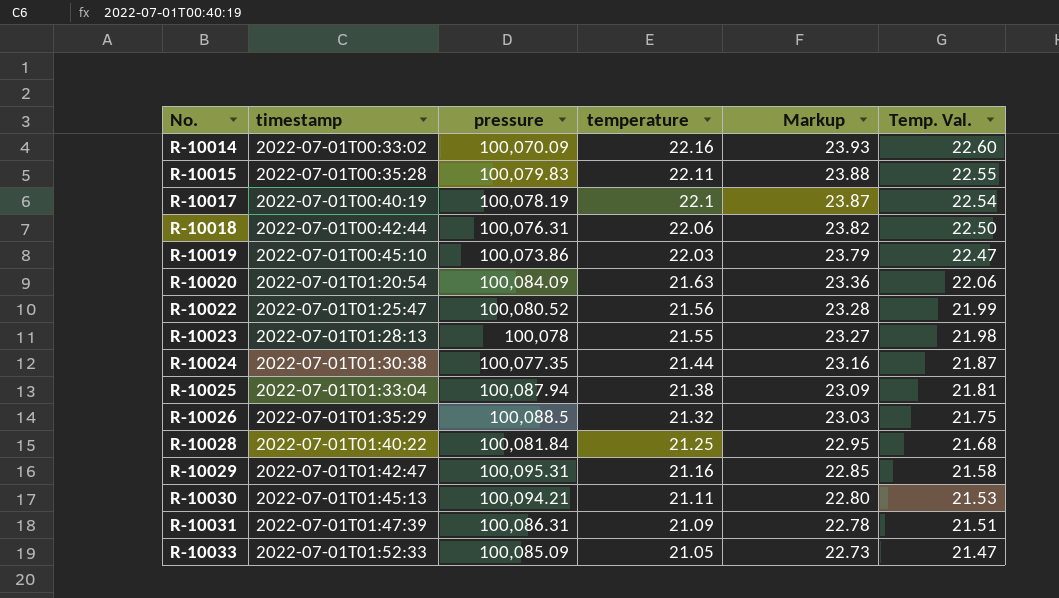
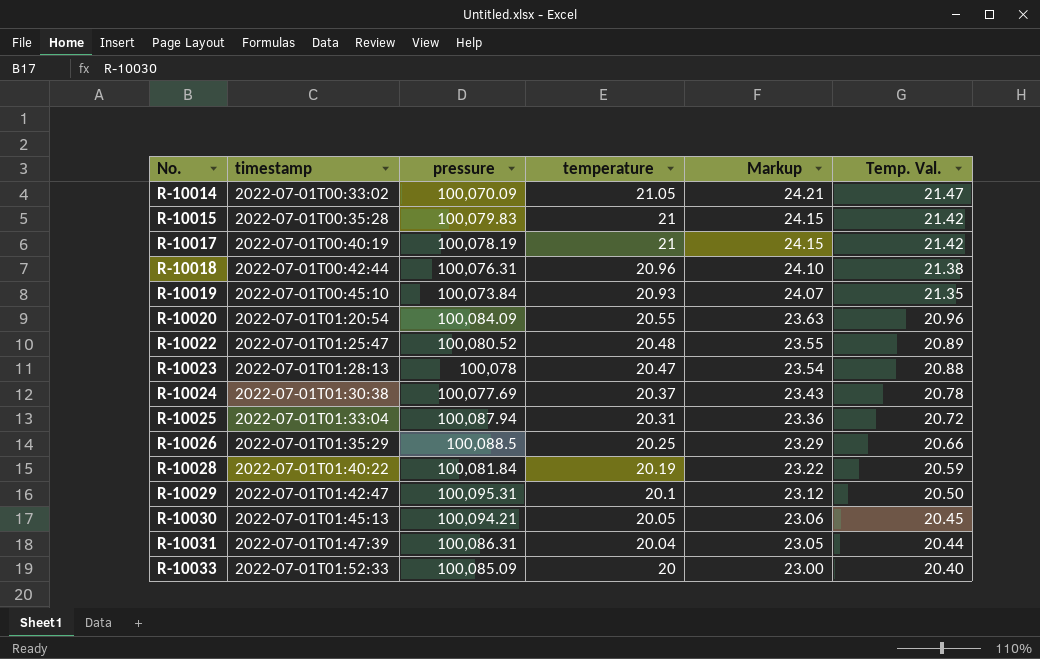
column Markup | formula: [temperature] * 1.08 -> [temperature] * 1.15
R-10014 | temperature: 22.16 -> 21.05
R-10014 | Temp. Val.: 22.60 -> 21.47
R-10015 | temperature: 22.11 -> 21
R-10015 | Temp. Val.: 22.55 -> 21.42
R-10017 | temperature: 22.1 -> 21
R-10017 | Temp. Val.: 22.54 -> 21.42
R-10018 | temperature: 22.06 -> 20.96
R-10018 | Temp. Val.: 22.50 -> 21.38
R-10019 | pressure: 100,073.86 -> 100,073.84
R-10019 | temperature: 22.03 -> 20.93
R-10019 | Temp. Val.: 22.47 -> 21.35
R-10020 | temperature: 21.63 -> 20.55
R-10020 | Temp. Val.: 22.06 -> 20.96
R-10022 | temperature: 21.56 -> 20.48
R-10022 | Temp. Val.: 21.99 -> 20.89
R-10023 | temperature: 21.55 -> 20.47
R-10023 | Temp. Val.: 21.98 -> 20.88
R-10024 | pressure: 100,077.35 -> 100,077.69
R-10024 | temperature: 21.44 -> 20.37
R-10024 | Temp. Val.: 21.87 -> 20.78
R-10025 | temperature: 21.38 -> 20.31
R-10025 | Temp. Val.: 21.81 -> 20.72
R-10026 | temperature: 21.32 -> 20.25
R-10026 | Temp. Val.: 21.75 -> 20.66
R-10028 | temperature: 21.25 -> 20.19
R-10028 | Temp. Val.: 21.68 -> 20.59
R-10029 | temperature: 21.16 -> 20.1
R-10029 | Temp. Val.: 21.58 -> 20.50
R-10030 | temperature: 21.11 -> 20.05
R-10030 | Temp. Val.: 21.53 -> 20.45
R-10031 | temperature: 21.09 -> 20.04
R-10031 | Temp. Val.: 21.51 -> 20.44
R-10033 | temperature: 21.05 -> 20
R-10033 | Temp. Val.: 21.47 -> 20.40

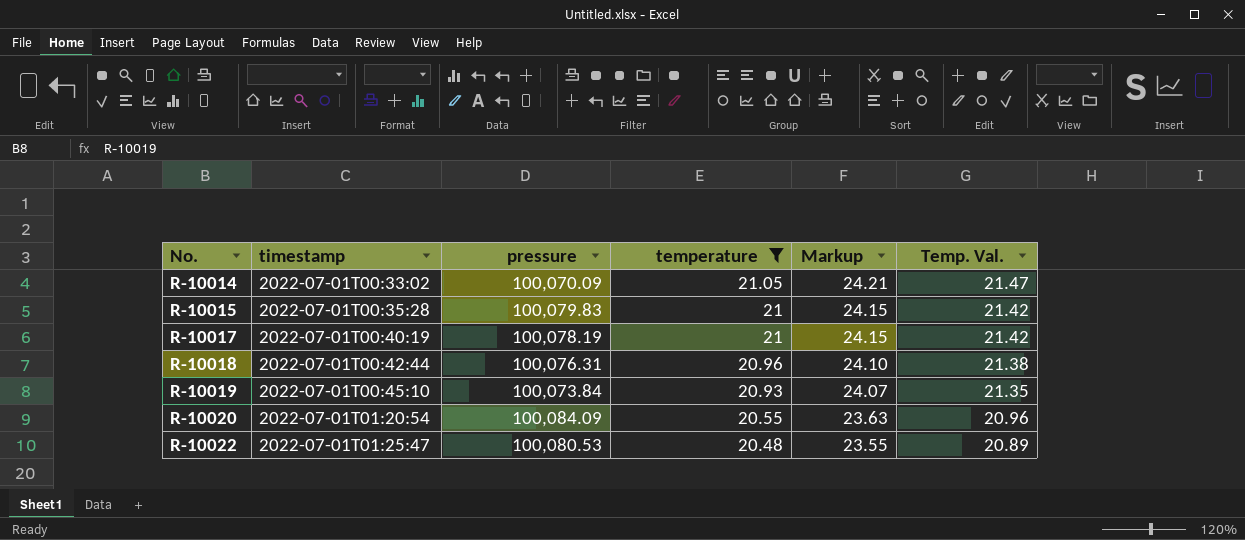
filter: none -> temperature >= 20.48
R-10022 | pressure: 100,080.52 -> 100,080.53

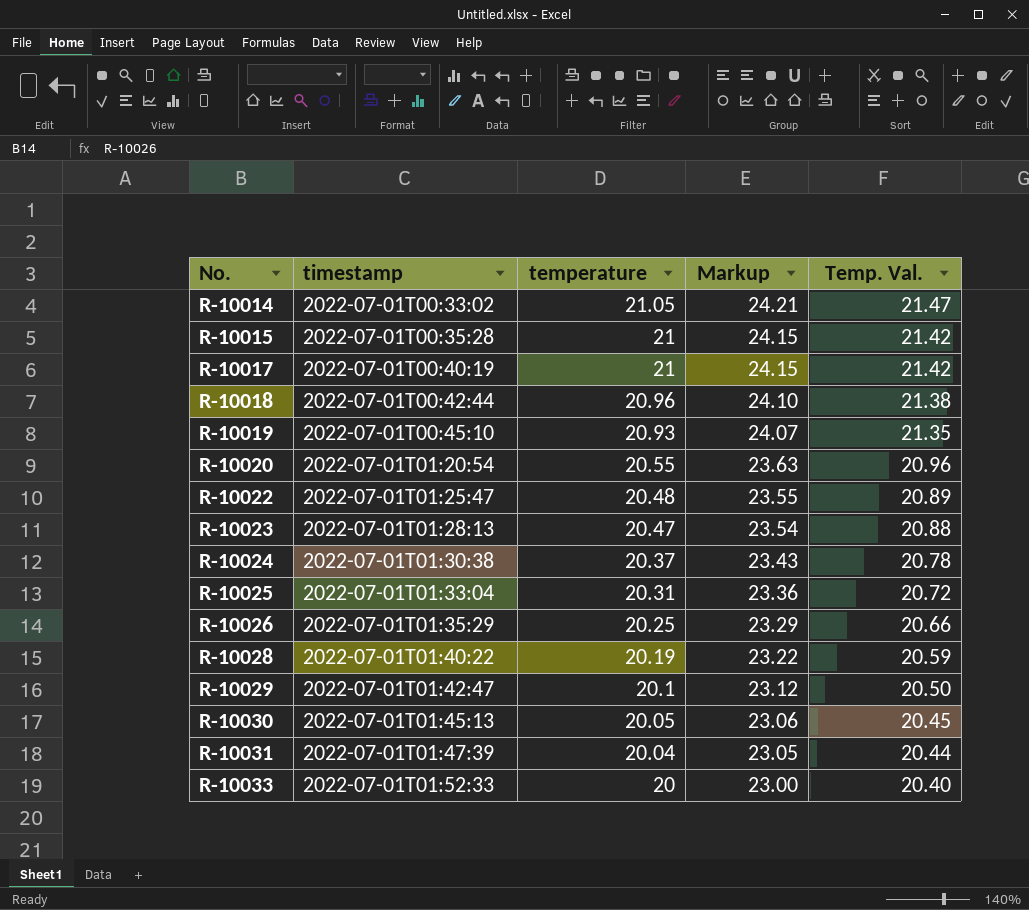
filter: temperature >= 20.48 -> none
column pressure | position: 3 -> none

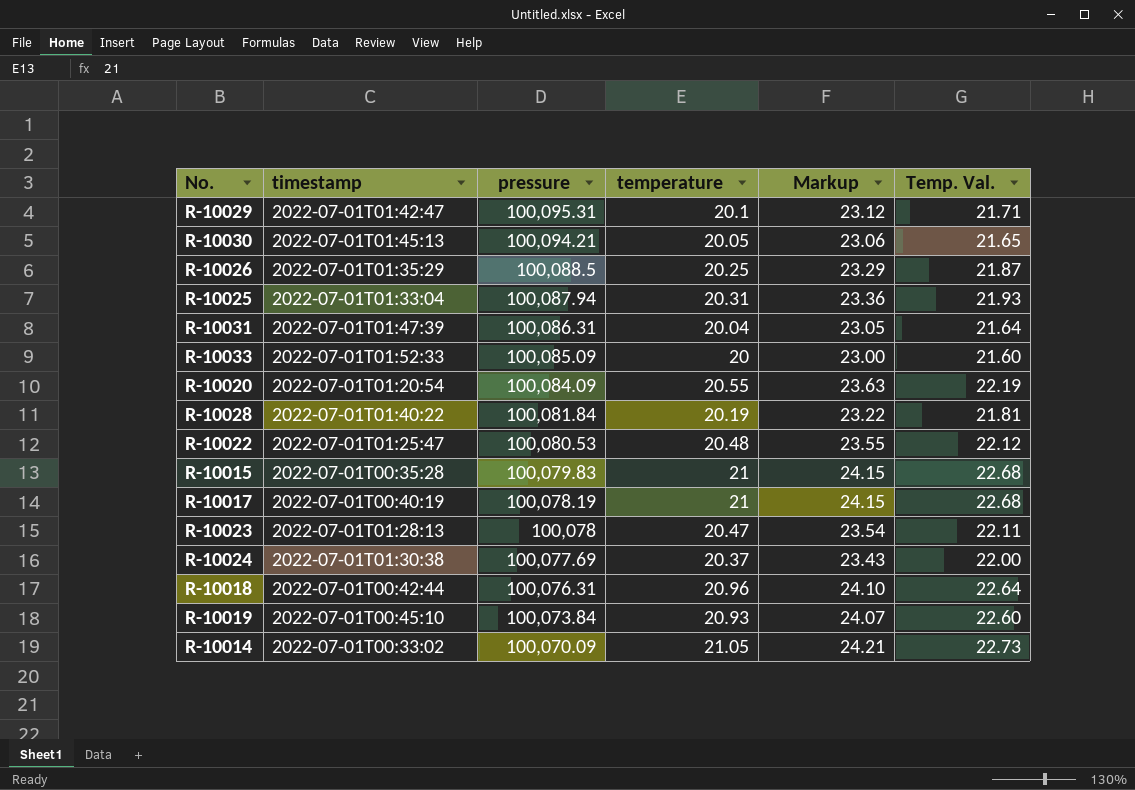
row order: No. ascending -> pressure descending
column pressure | position: none -> 3
column Temp. Val. | formula: [temperature] * 1.02 -> [temperature] * 1.08

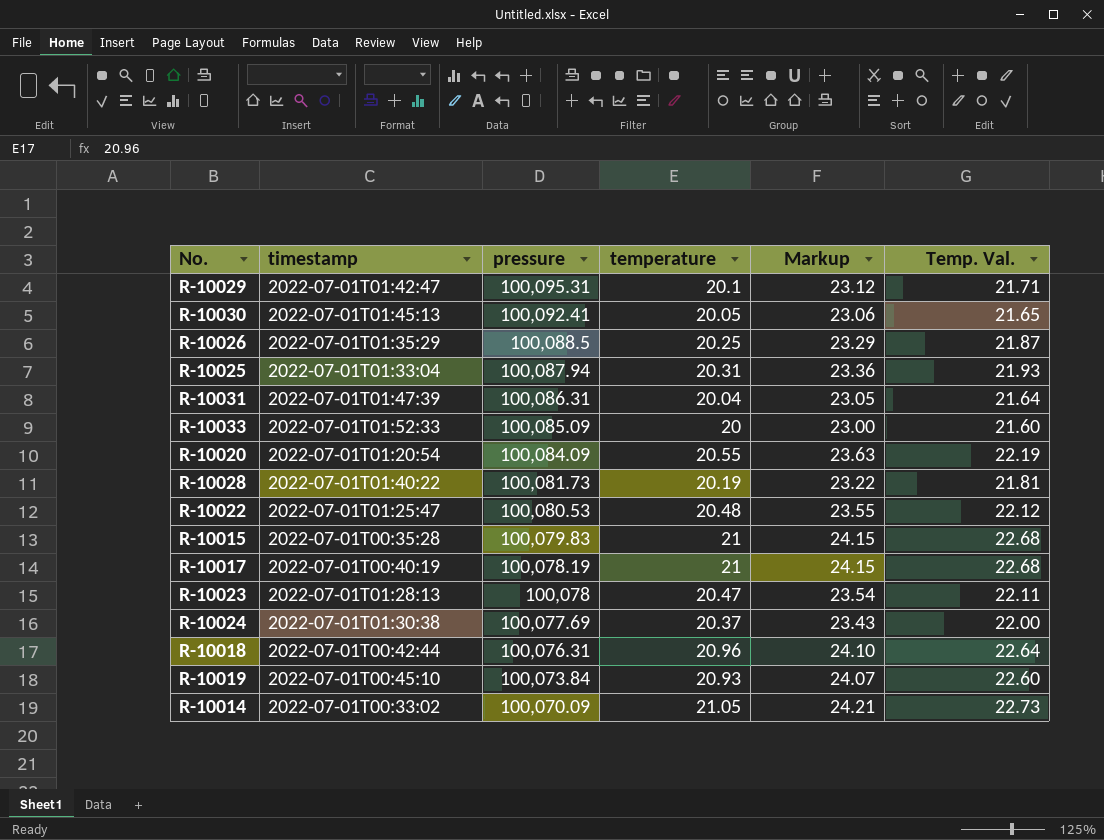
R-10030 | pressure: 100,094.21 -> 100,092.41
R-10028 | pressure: 100,081.84 -> 100,081.73

